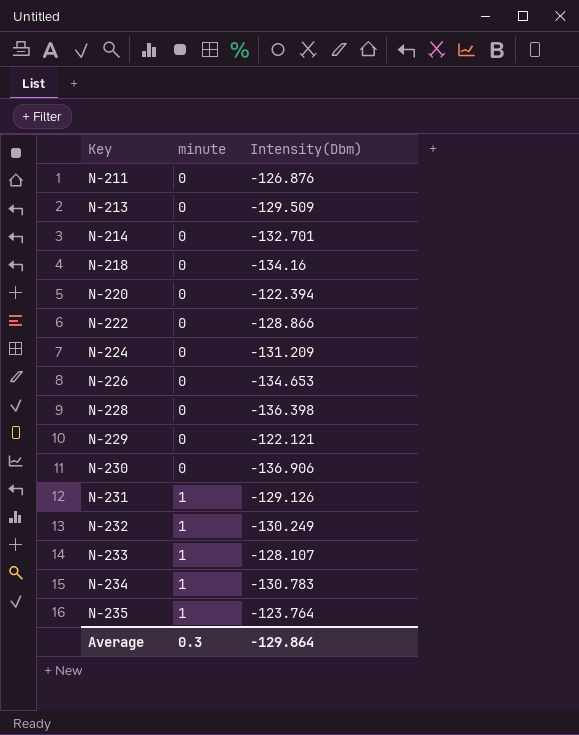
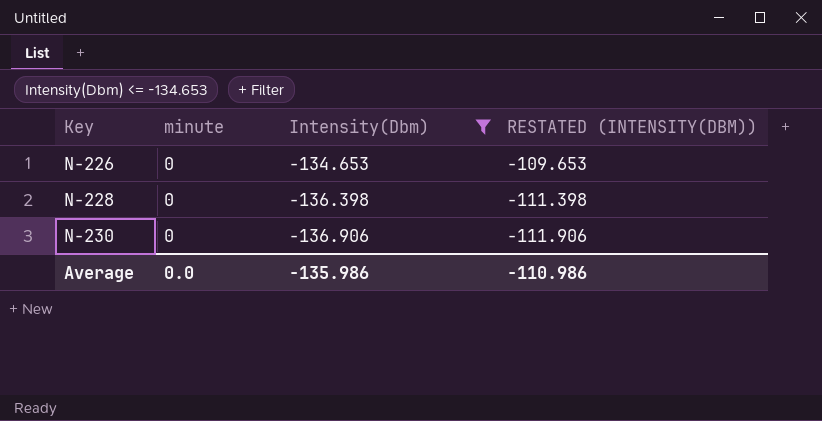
filter: none -> Intensity(Dbm) <= -134.653
column RESTATED (INTENSITY(DBM)) | formula: none -> [Intensity(Dbm)] + 25
Average | minute: 0.3 -> 0.0
Average | Intensity(Dbm): -129.864 -> -135.986

